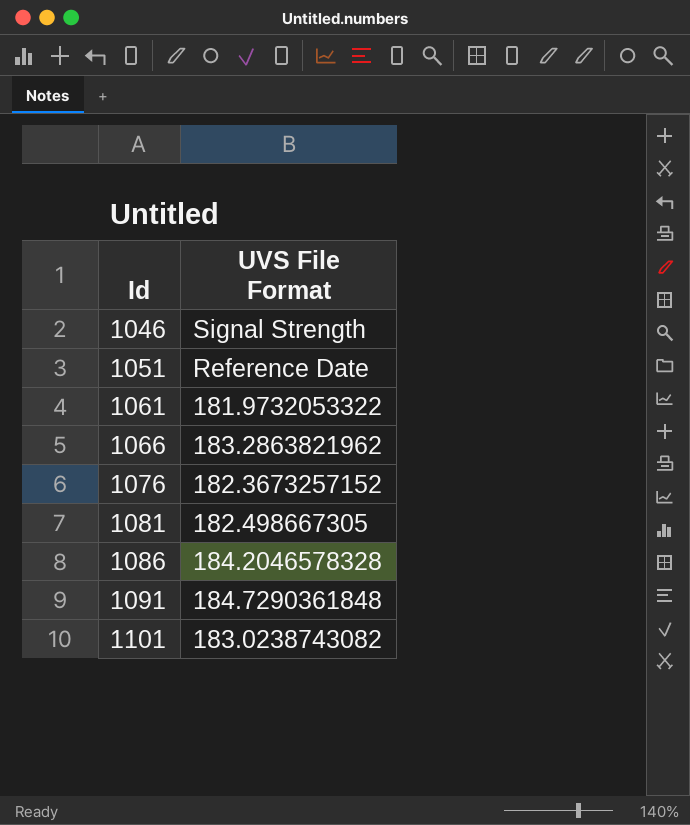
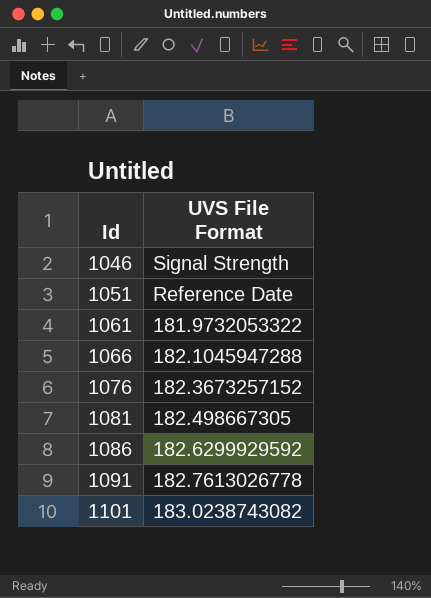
1066 | UVS File Format: 183.2863821962 -> 182.1045947288
1086 | UVS File Format: 184.2046578328 -> 182.6299929592
1091 | UVS File Format: 184.7290361848 -> 182.7613026778

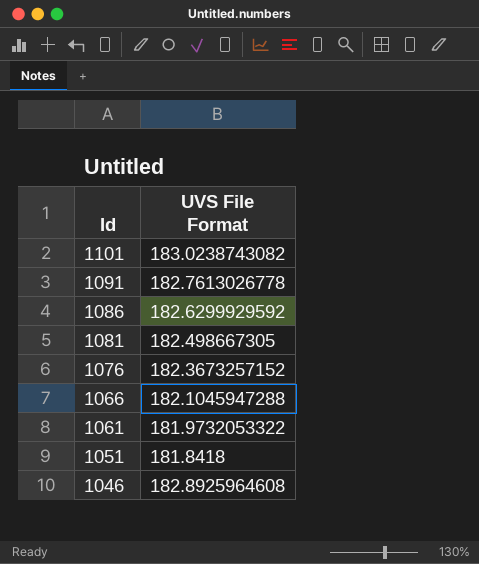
row order: Id ascending -> Id descending
1051 | UVS File Format: Reference Date -> 181.8418
1046 | UVS File Format: Signal Strength -> 182.8925964608

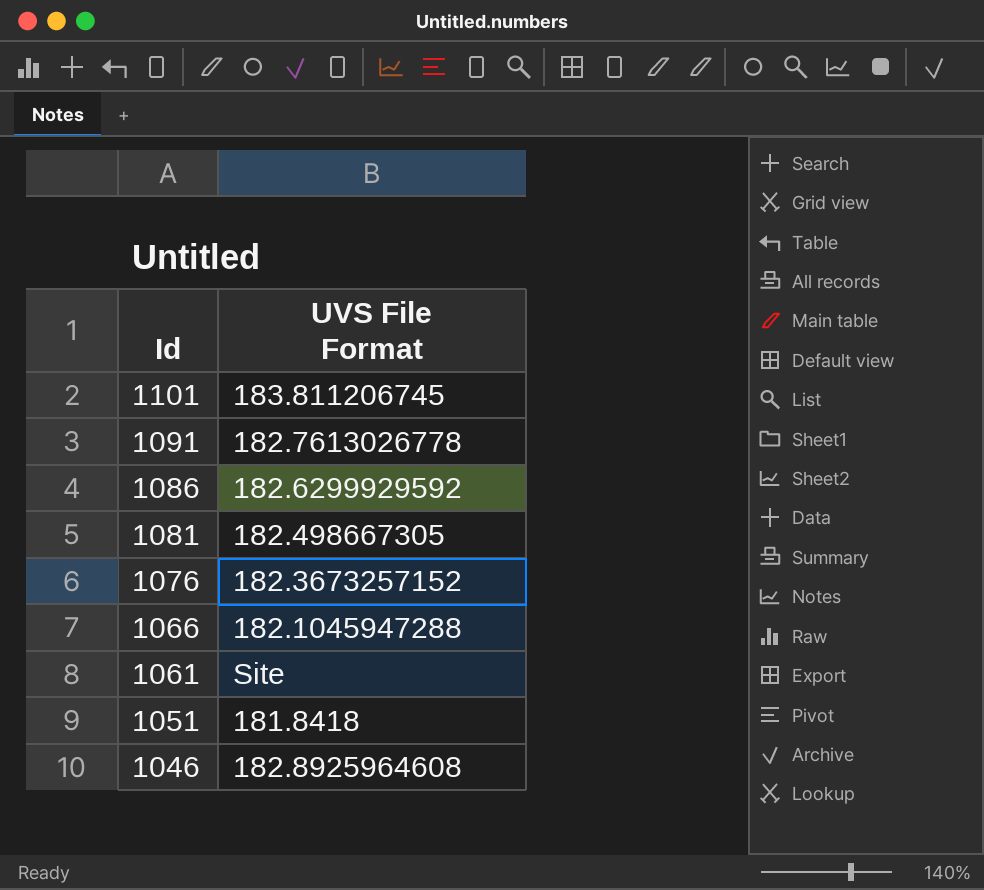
1101 | UVS File Format: 183.0238743082 -> 183.811206745
1061 | UVS File Format: 181.9732053322 -> Site

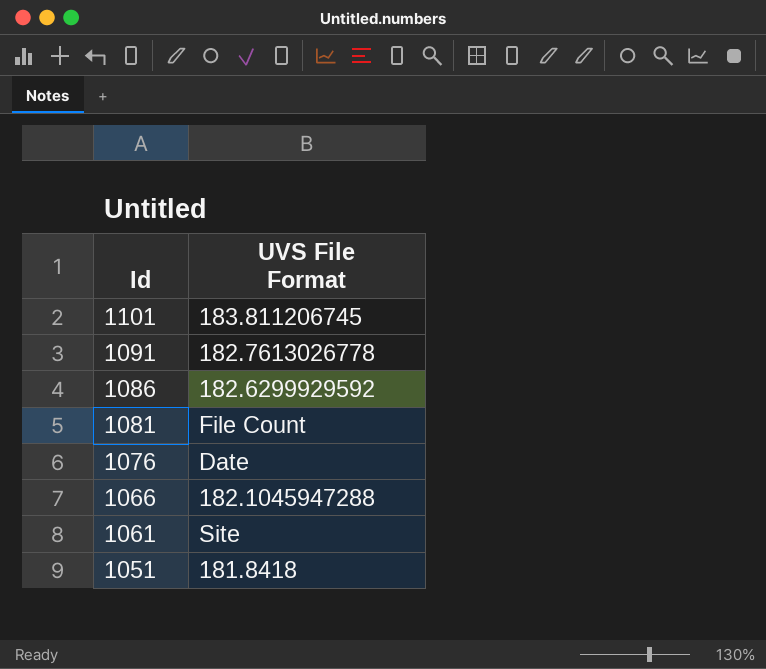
row 1046: 182.8925964608 -> none
1081 | UVS File Format: 182.498667305 -> File Count
1076 | UVS File Format: 182.3673257152 -> Date

